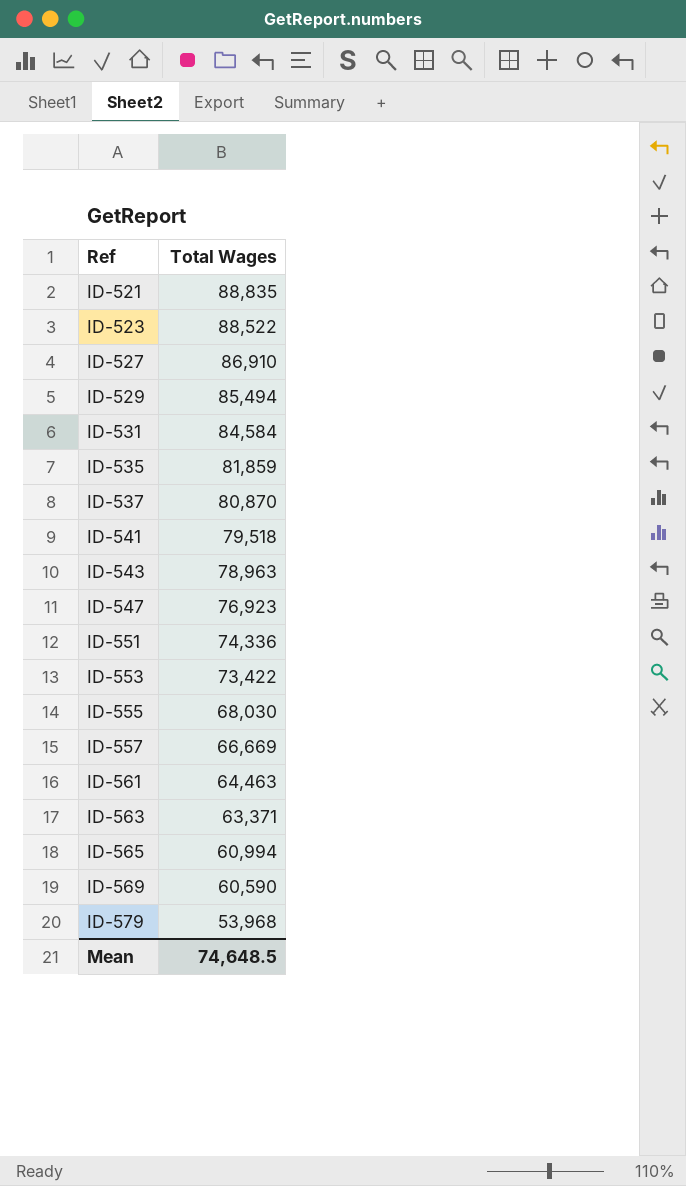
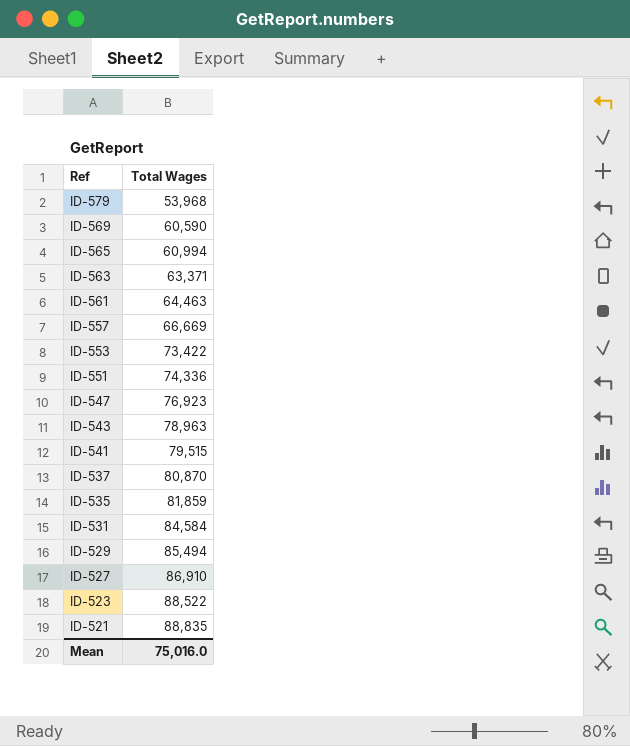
row order: Ref ascending -> Ref descending
row ID-555: 68,030 -> none
ID-541 | Total Wages: 79,518 -> 79,515
Mean | Total Wages: 74,648.5 -> 75,016.0

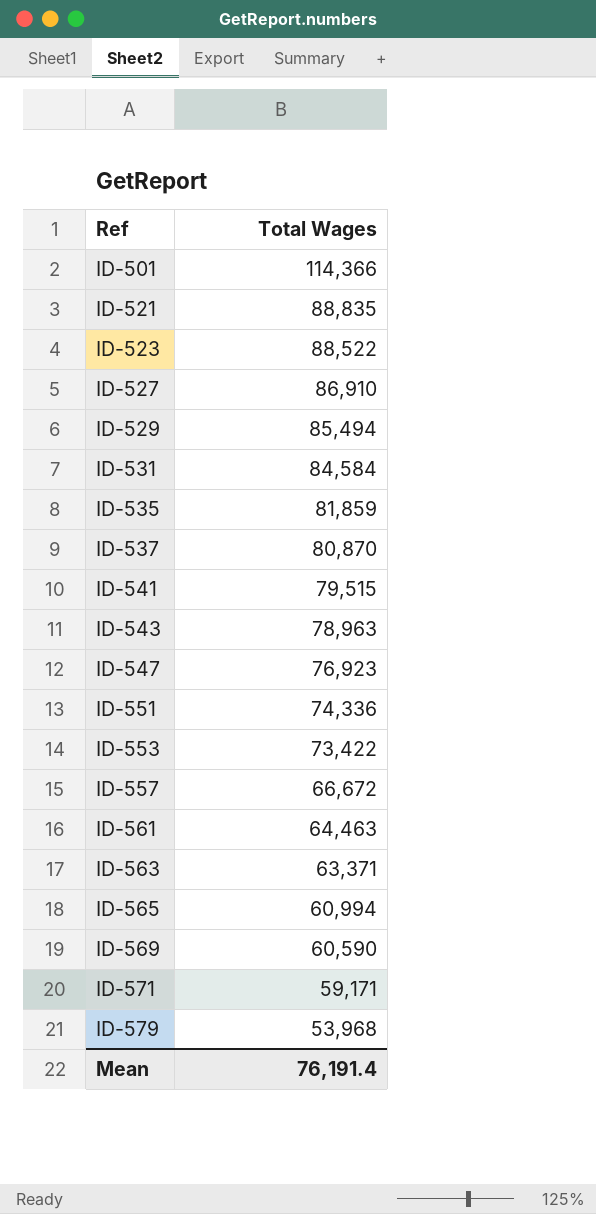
row order: Ref descending -> Ref ascending
row ID-501: none -> 114,366
ID-557 | Total Wages: 66,669 -> 66,672
row ID-571: none -> 59,171
Mean | Total Wages: 75,016.0 -> 76,191.4

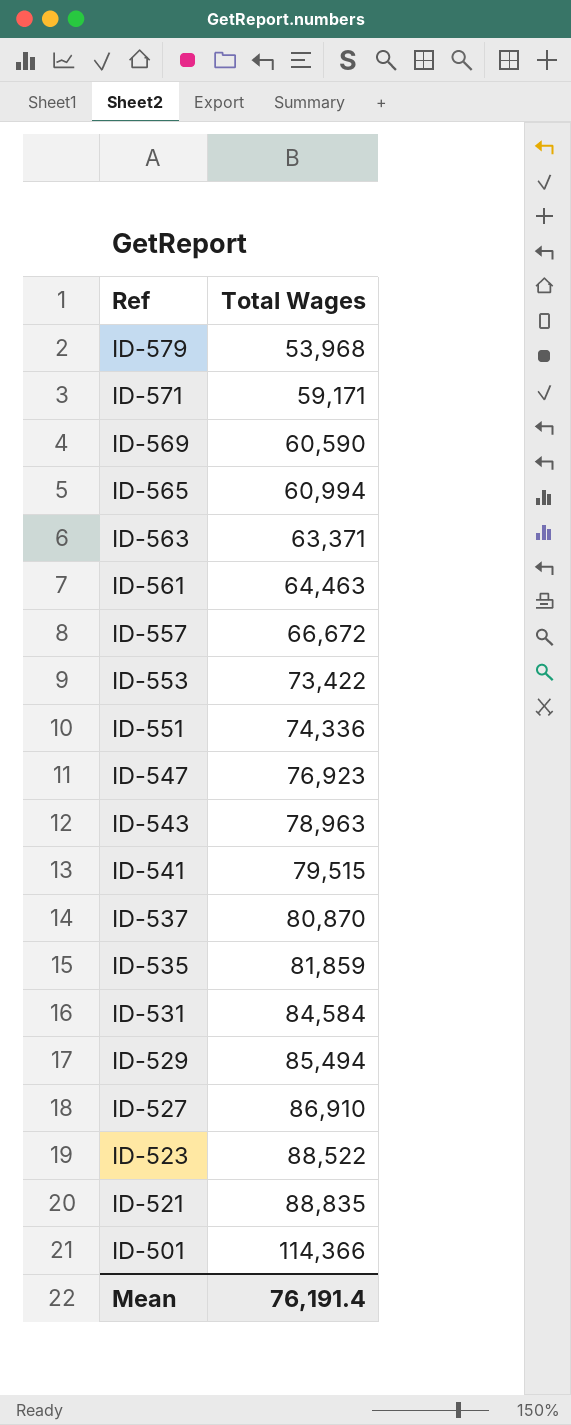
row order: Ref ascending -> Ref descending

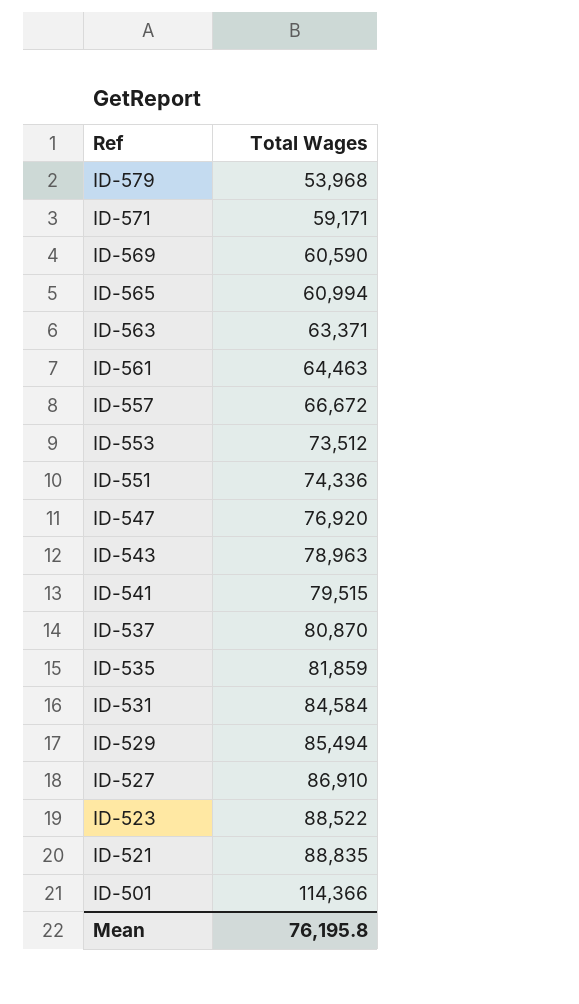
ID-553 | Total Wages: 73,422 -> 73,512
ID-547 | Total Wages: 76,923 -> 76,920
Mean | Total Wages: 76,191.4 -> 76,195.8

